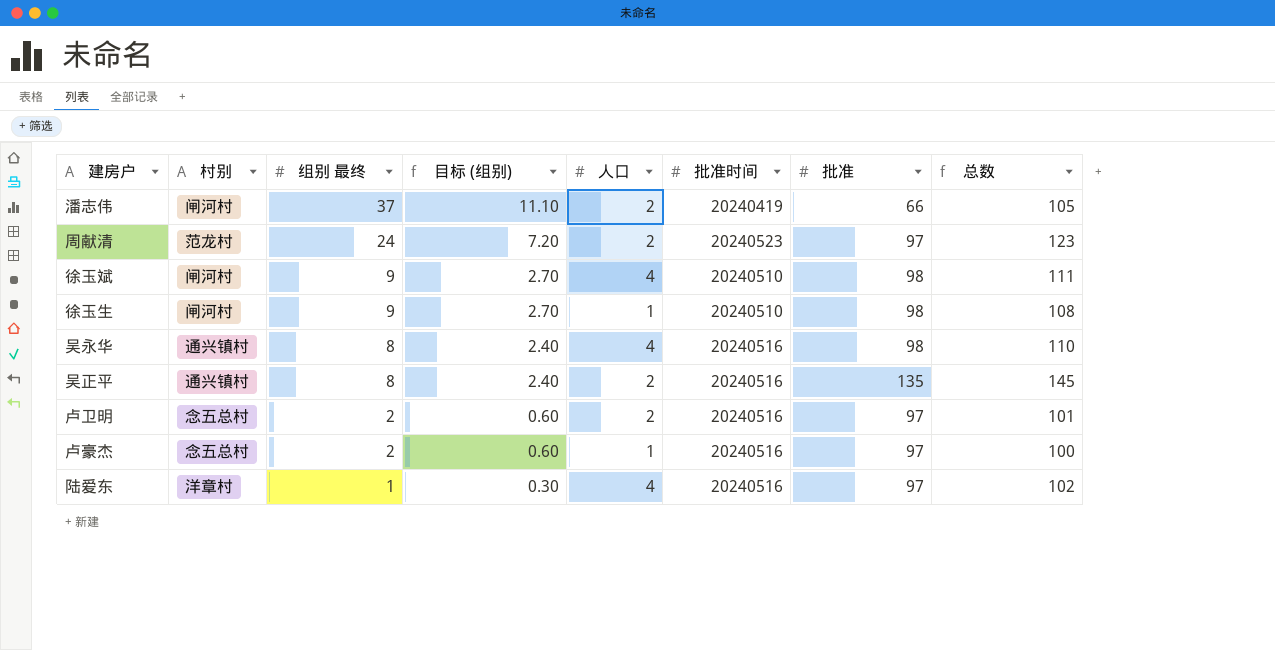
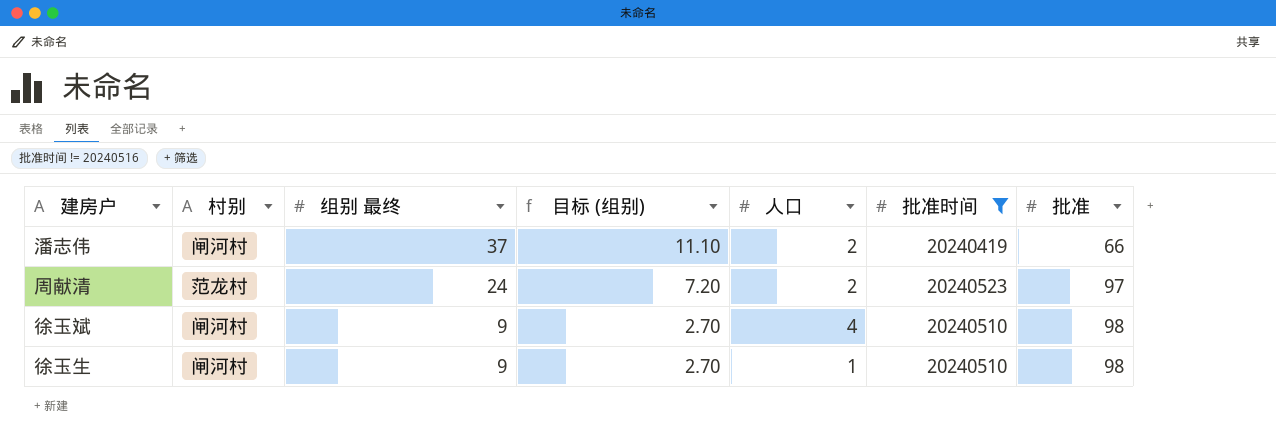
filter: none -> 批准时间 != 20240516
column 总数 | formula: [组别 最终] + [人口] + [批准] -> none

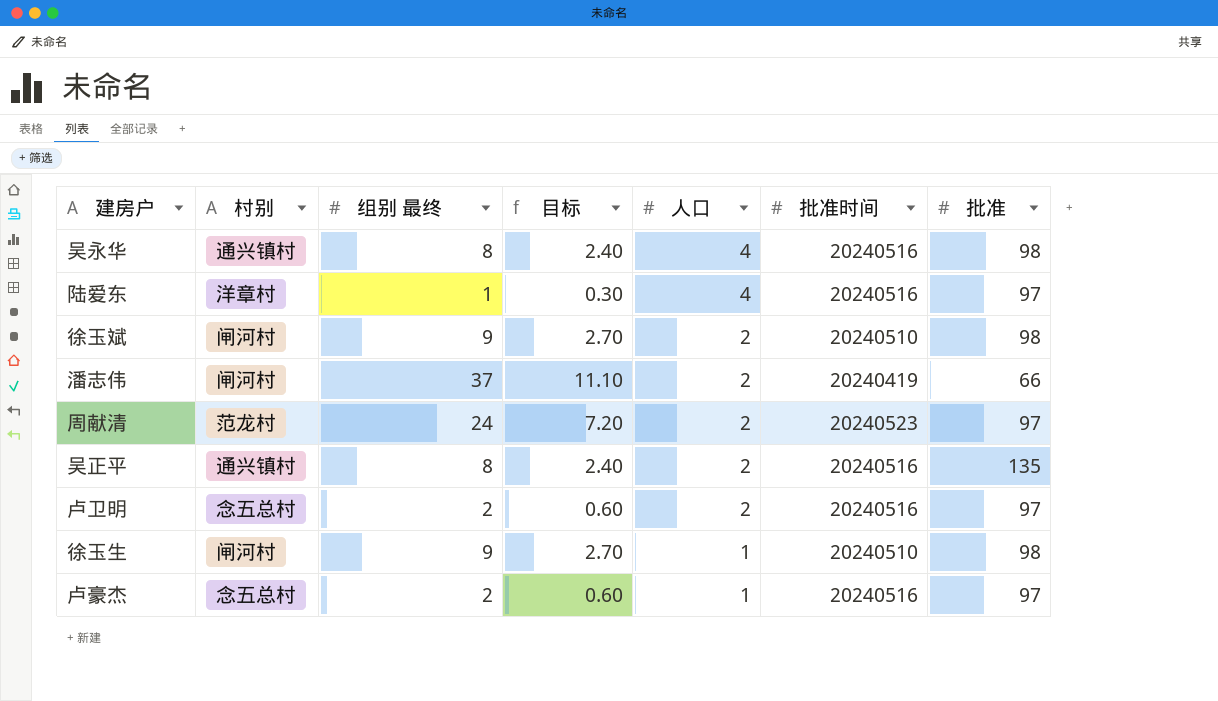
filter: 批准时间 != 20240516 -> none
row order: 组别 最终 descending -> 人口 descending
column name: 目标 (组别) -> 目标
徐玉斌 | 人口: 4 -> 2

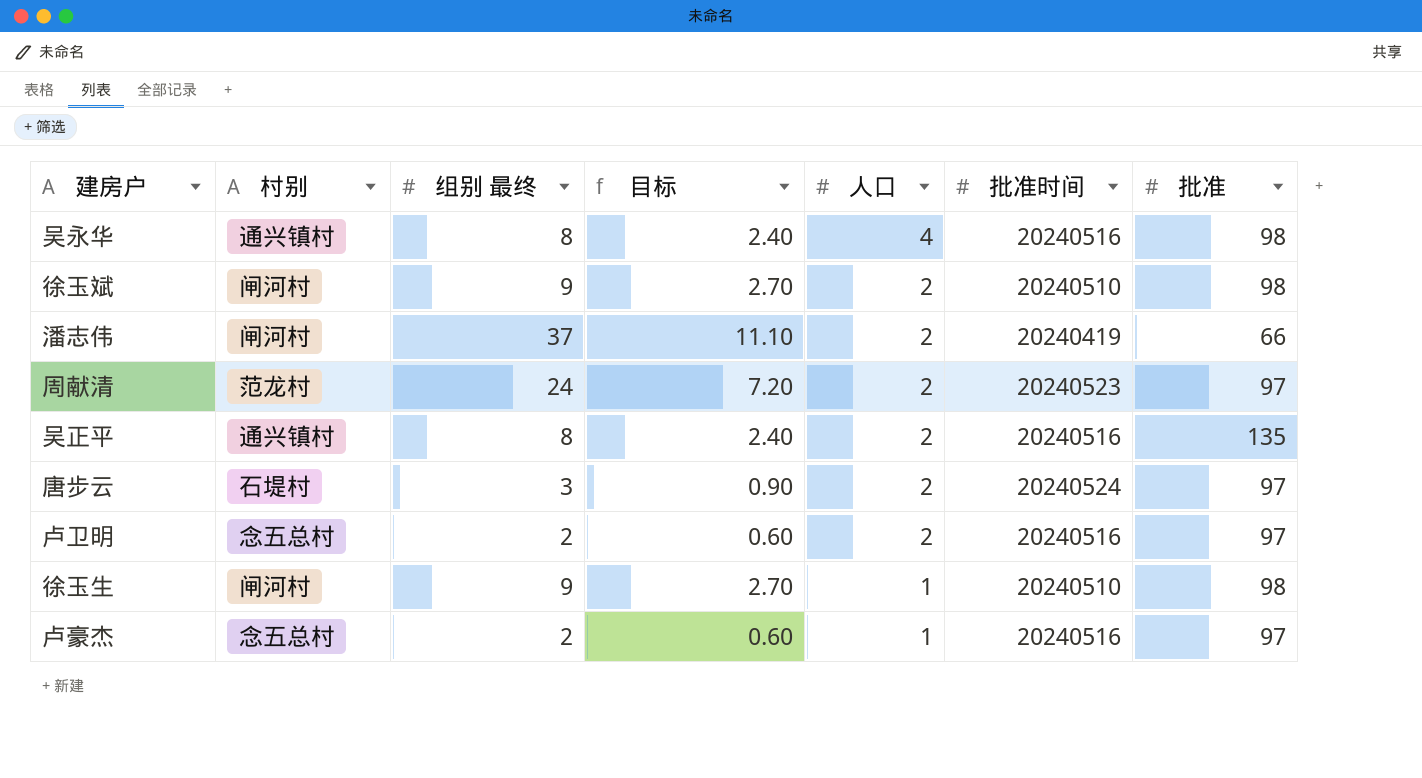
row 陆爱东: 洋章村 | 1 | 0.30 | 4 | 20240516 | 97 -> none
row 唐步云: none -> 石堤村 | 3 | 0.90 | 2 | 20240524 | 97

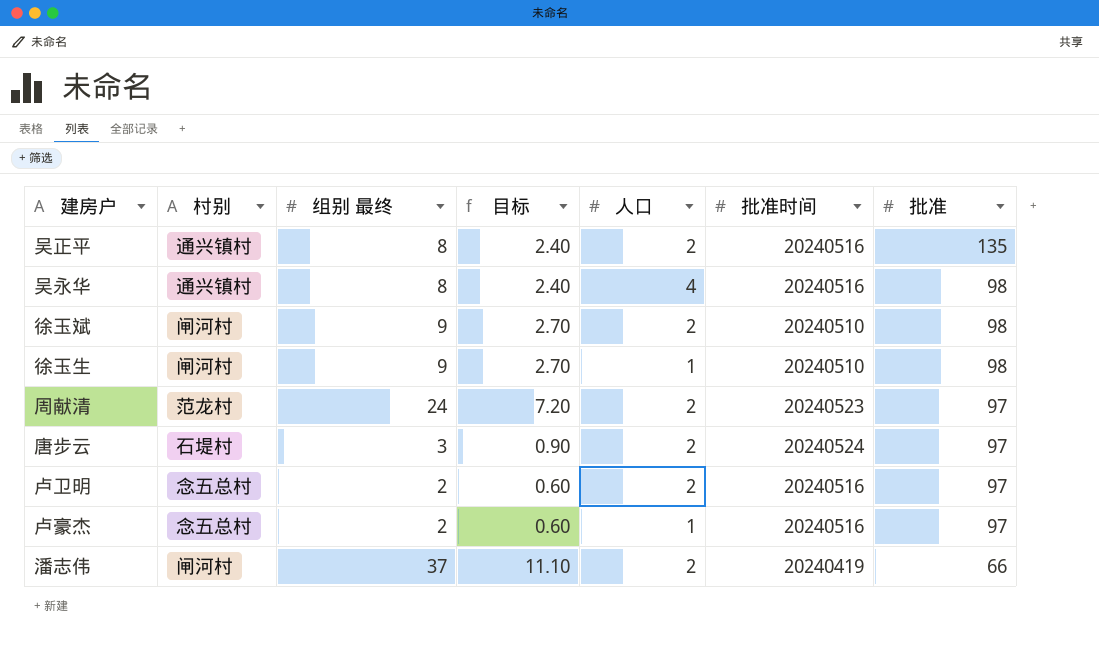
row order: 人口 descending -> 批准 descending

